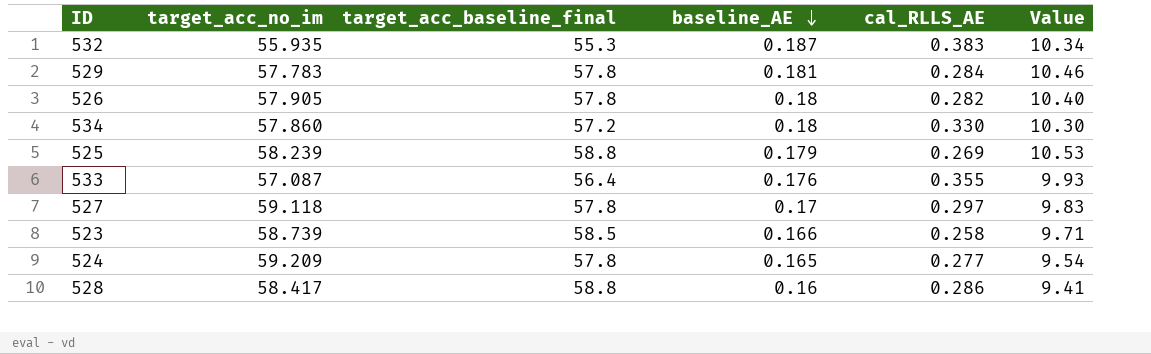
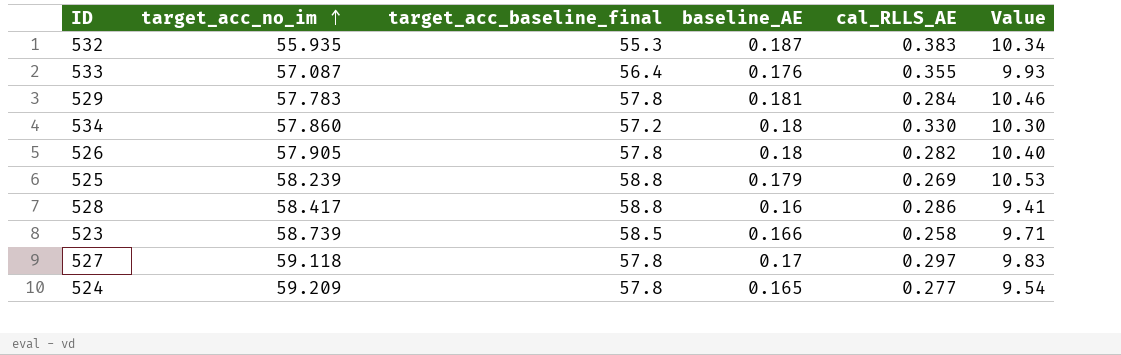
row order: baseline_AE descending -> target_acc_no_im ascending

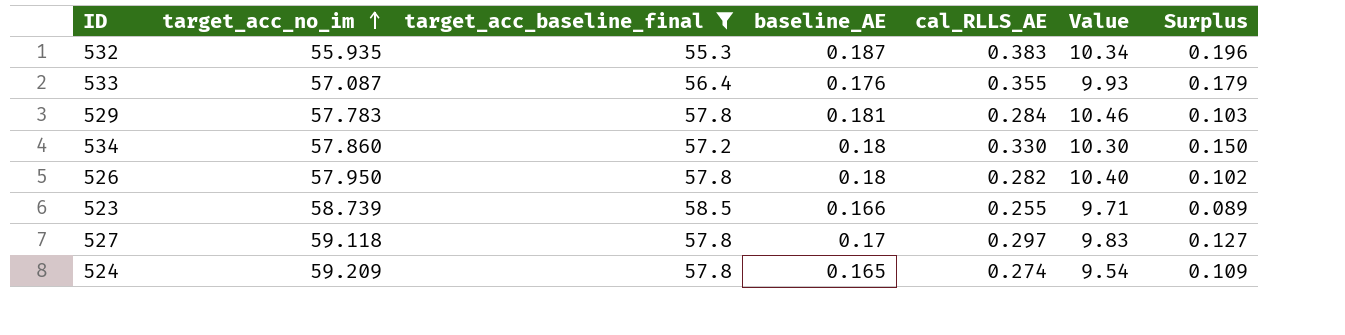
filter: none -> target_acc_baseline_final != 58.8
column Surplus | formula: none -> [cal_RLLS_AE] - [baseline_AE]
526 | target_acc_no_im: 57.905 -> 57.950
523 | cal_RLLS_AE: 0.258 -> 0.255
524 | cal_RLLS_AE: 0.277 -> 0.274

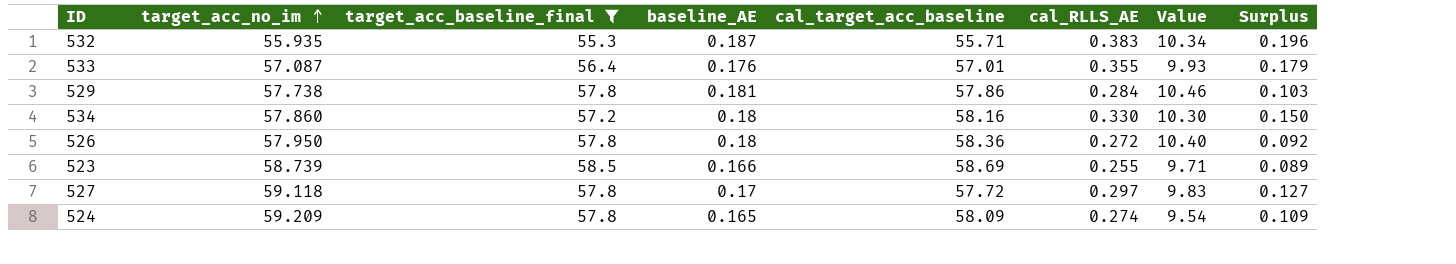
column cal_target_acc_baseline | position: none -> 5
529 | target_acc_no_im: 57.783 -> 57.738
526 | cal_RLLS_AE: 0.282 -> 0.272
526 | Surplus: 0.102 -> 0.092

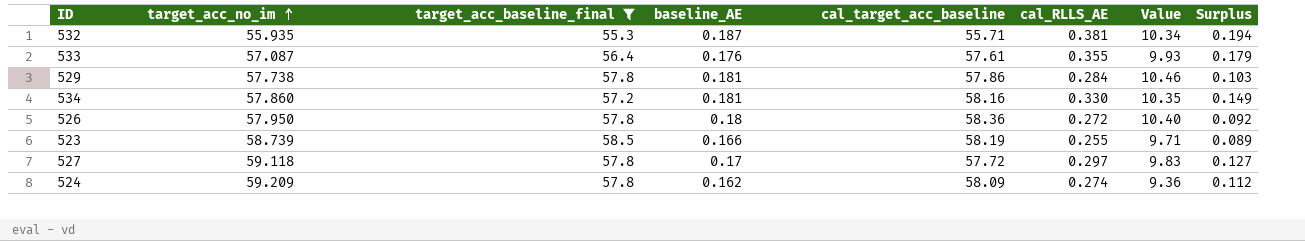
532 | cal_RLLS_AE: 0.383 -> 0.381
532 | Surplus: 0.196 -> 0.194
533 | cal_target_acc_baseline: 57.01 -> 57.61
534 | baseline_AE: 0.18 -> 0.181
534 | Value: 10.30 -> 10.35
534 | Surplus: 0.150 -> 0.149
523 | cal_target_acc_baseline: 58.69 -> 58.19
524 | baseline_AE: 0.165 -> 0.162
524 | Value: 9.54 -> 9.36
524 | Surplus: 0.109 -> 0.112

